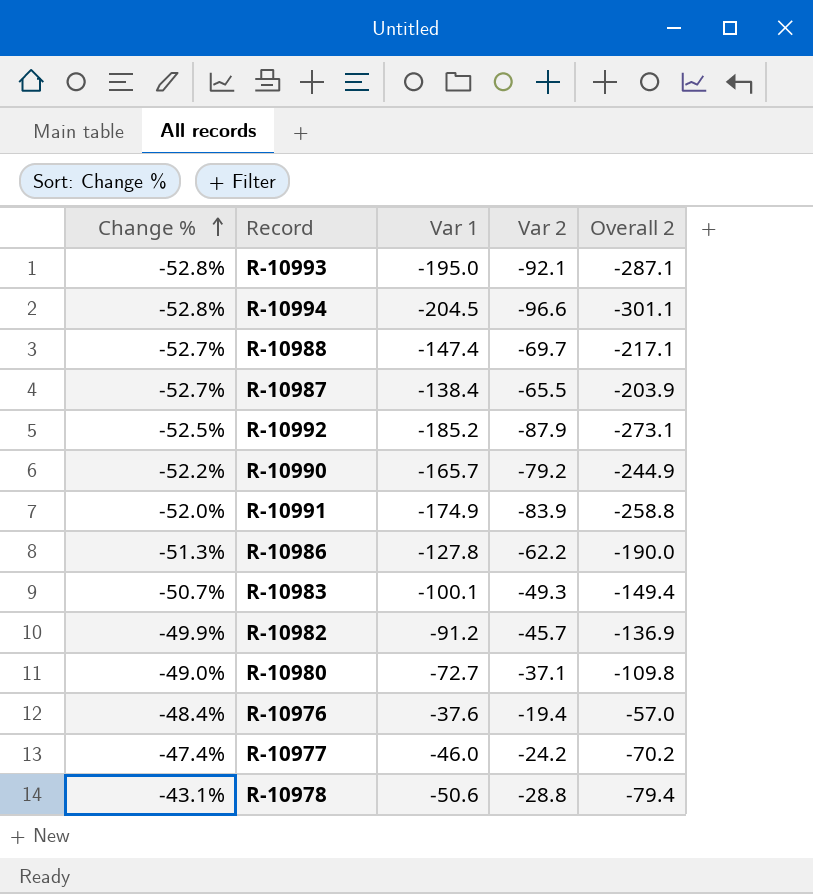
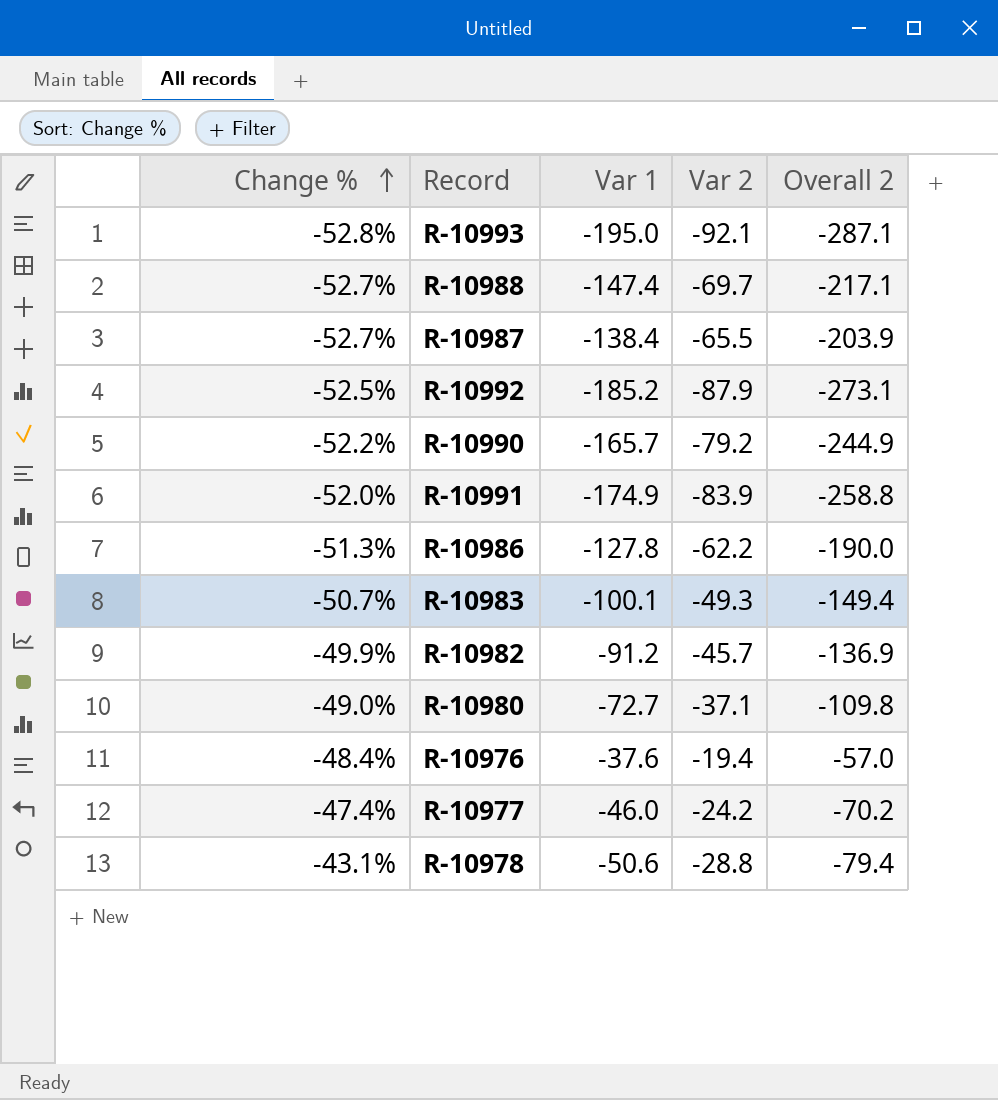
row R-10994: -52.8% | -204.5 | -96.6 | -301.1 -> none

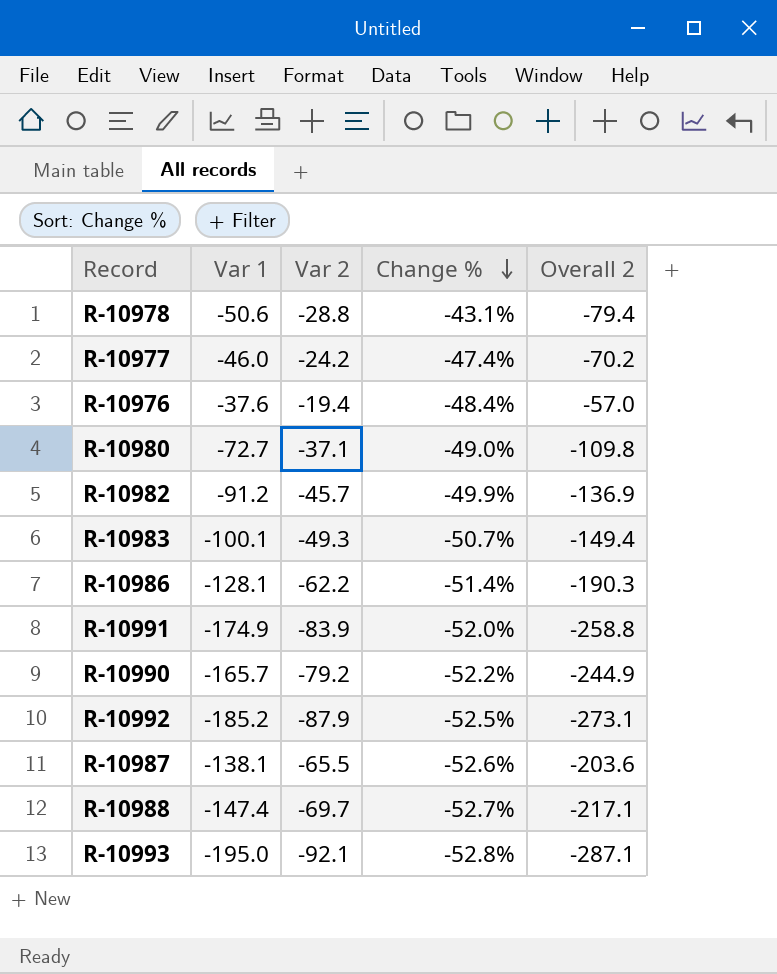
row order: Change % ascending -> Change % descending
column Change % | position: 1 -> 4
R-10986 | Var 1: -127.8 -> -128.1
R-10986 | Change %: -51.3% -> -51.4%
R-10986 | Overall 2: -190.0 -> -190.3
R-10987 | Var 1: -138.4 -> -138.1
R-10987 | Change %: -52.7% -> -52.6%
R-10987 | Overall 2: -203.9 -> -203.6

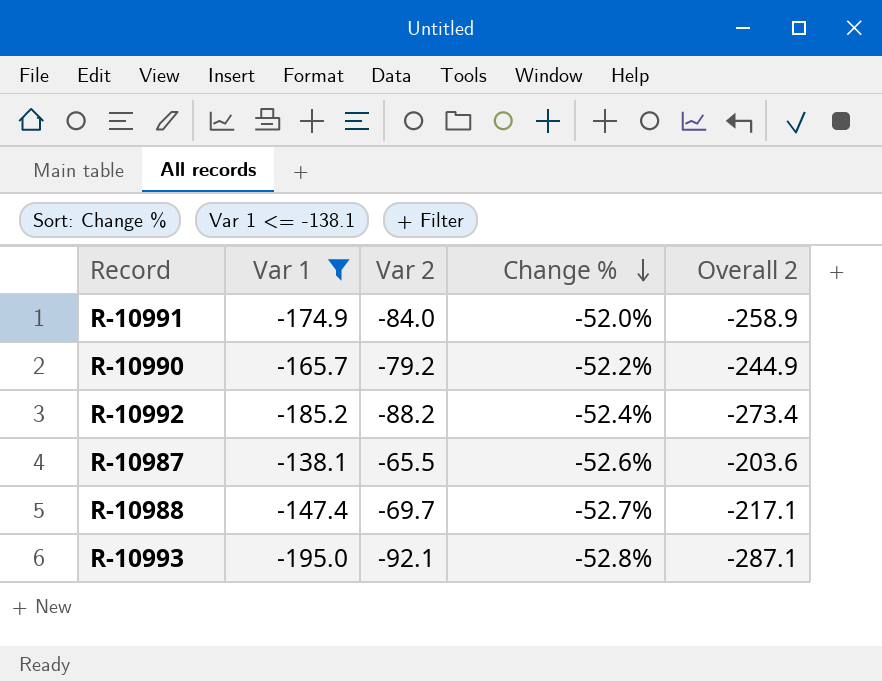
filter: none -> Var 1 <= -138.1
R-10991 | Var 2: -83.9 -> -84.0
R-10991 | Overall 2: -258.8 -> -258.9
R-10992 | Var 2: -87.9 -> -88.2
R-10992 | Change %: -52.5% -> -52.4%
R-10992 | Overall 2: -273.1 -> -273.4

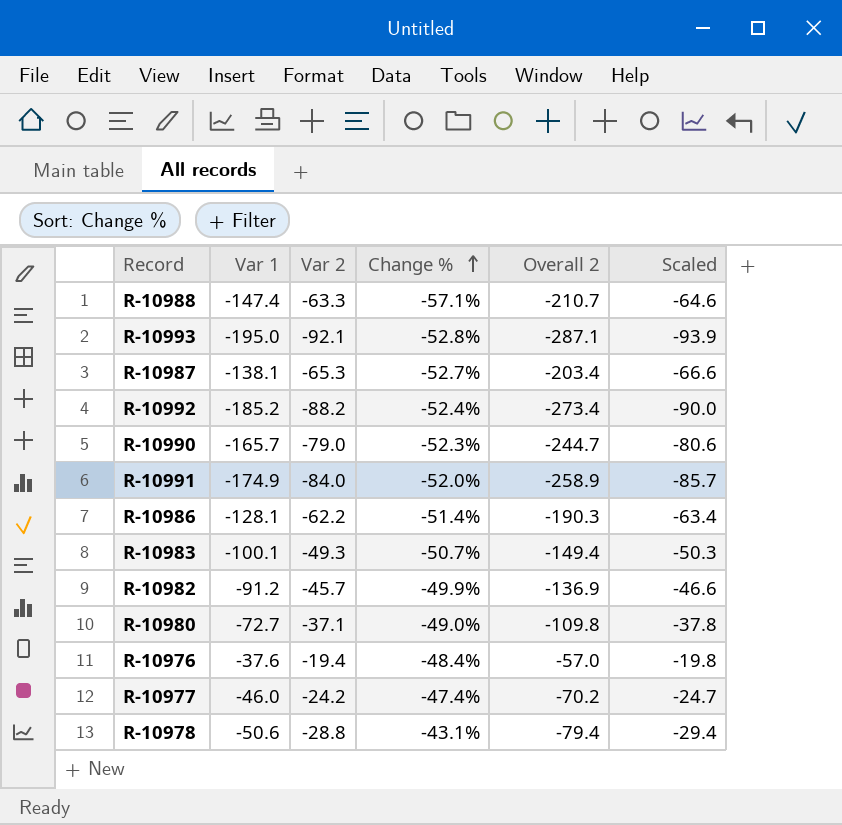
filter: Var 1 <= -138.1 -> none
row order: Change % descending -> Change % ascending
column Scaled | formula: none -> [Var 2] * 1.02
R-10988 | Var 2: -69.7 -> -63.3
R-10988 | Change %: -52.7% -> -57.1%
R-10988 | Overall 2: -217.1 -> -210.7
R-10987 | Var 2: -65.5 -> -65.3
R-10987 | Change %: -52.6% -> -52.7%
R-10987 | Overall 2: -203.6 -> -203.4
R-10990 | Var 2: -79.2 -> -79.0
R-10990 | Change %: -52.2% -> -52.3%
R-10990 | Overall 2: -244.9 -> -244.7

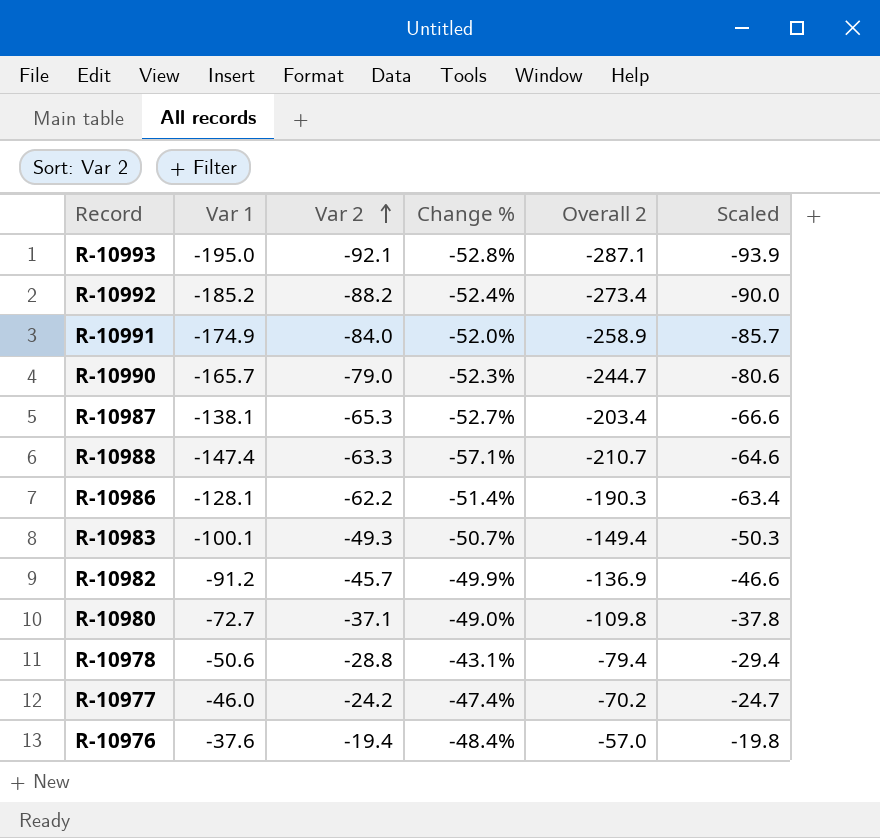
row order: Change % ascending -> Var 2 ascending

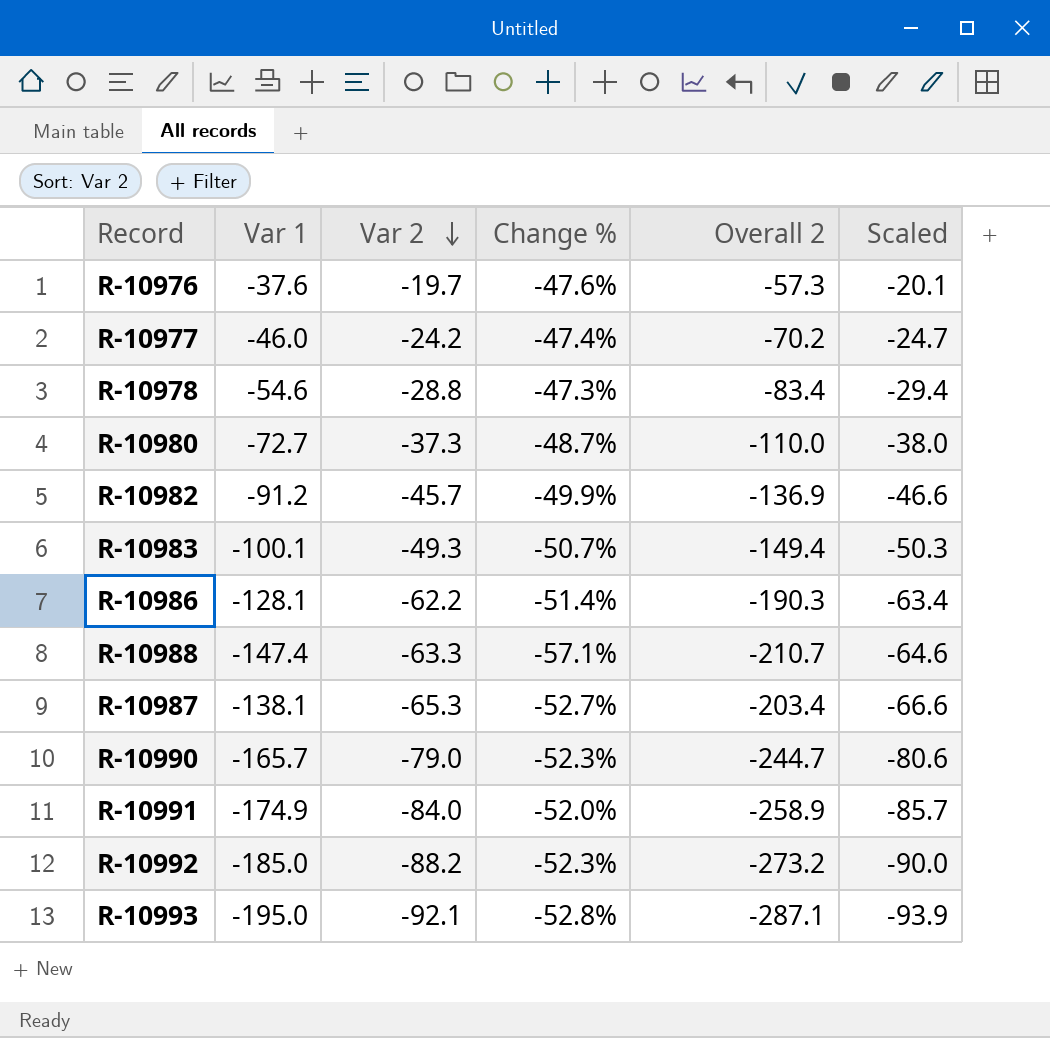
row order: Var 2 ascending -> Var 2 descending
R-10976 | Var 2: -19.4 -> -19.7
R-10976 | Change %: -48.4% -> -47.6%
R-10976 | Overall 2: -57.0 -> -57.3
R-10976 | Scaled: -19.8 -> -20.1
R-10978 | Var 1: -50.6 -> -54.6
R-10978 | Change %: -43.1% -> -47.3%
R-10978 | Overall 2: -79.4 -> -83.4
R-10980 | Var 2: -37.1 -> -37.3
R-10980 | Change %: -49.0% -> -48.7%
R-10980 | Overall 2: -109.8 -> -110.0
R-10980 | Scaled: -37.8 -> -38.0
R-10992 | Var 1: -185.2 -> -185.0
R-10992 | Change %: -52.4% -> -52.3%
R-10992 | Overall 2: -273.4 -> -273.2

